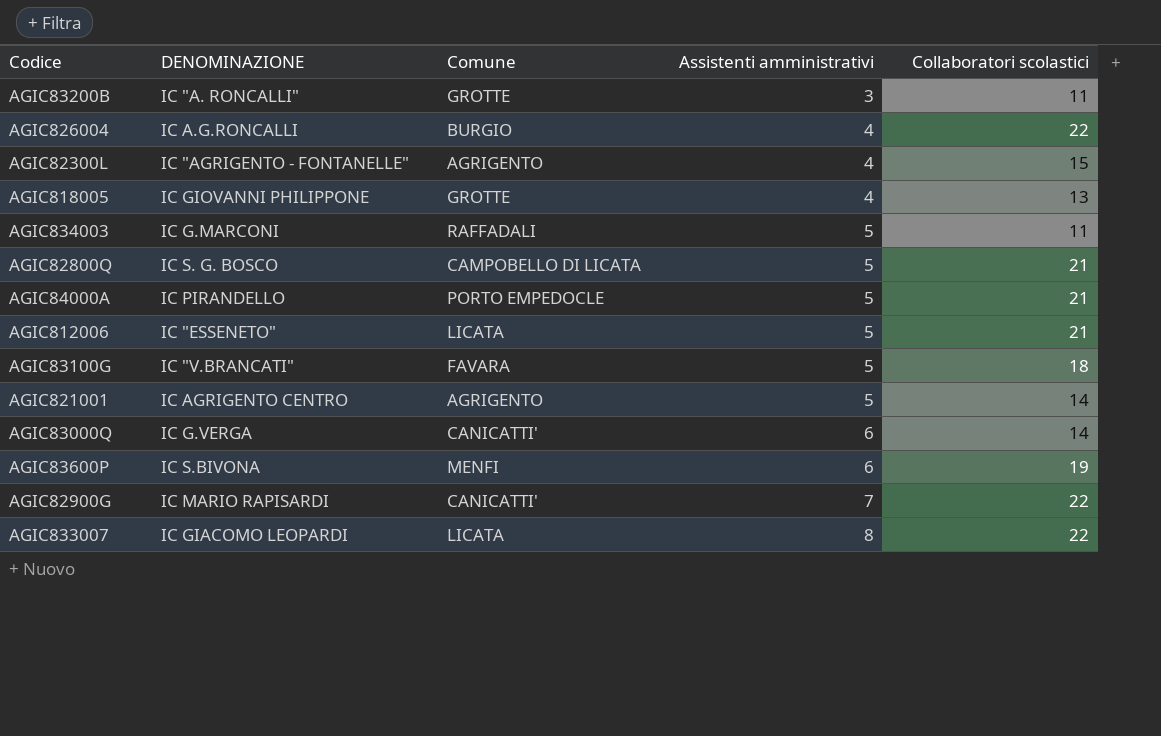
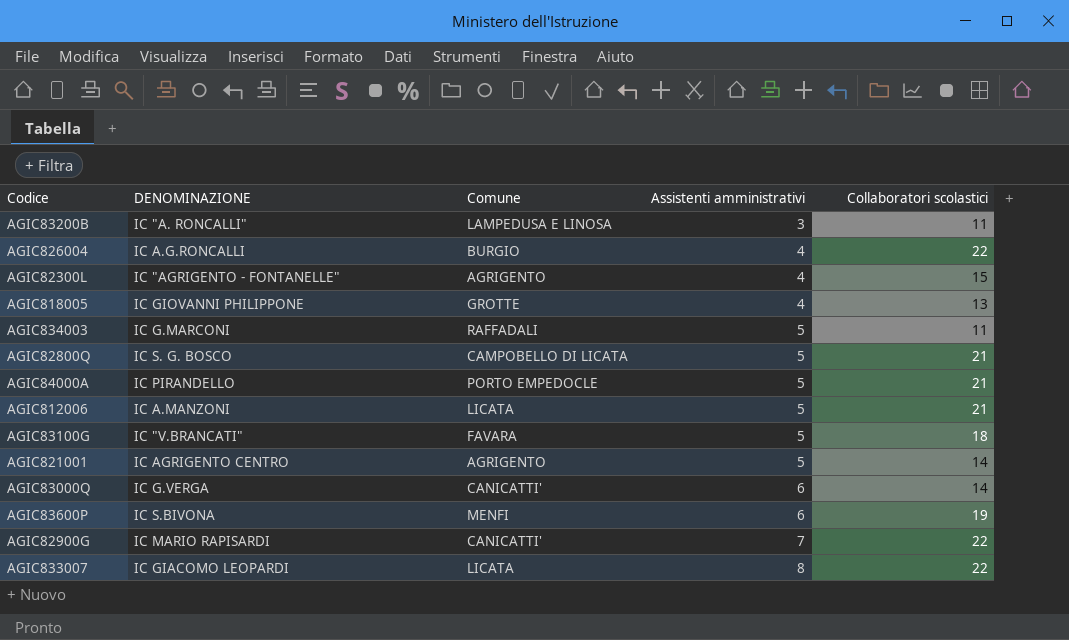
AGIC83200B | Comune: GROTTE -> LAMPEDUSA E LINOSA
AGIC812006 | DENOMINAZIONE: IC "ESSENETO" -> IC A.MANZONI

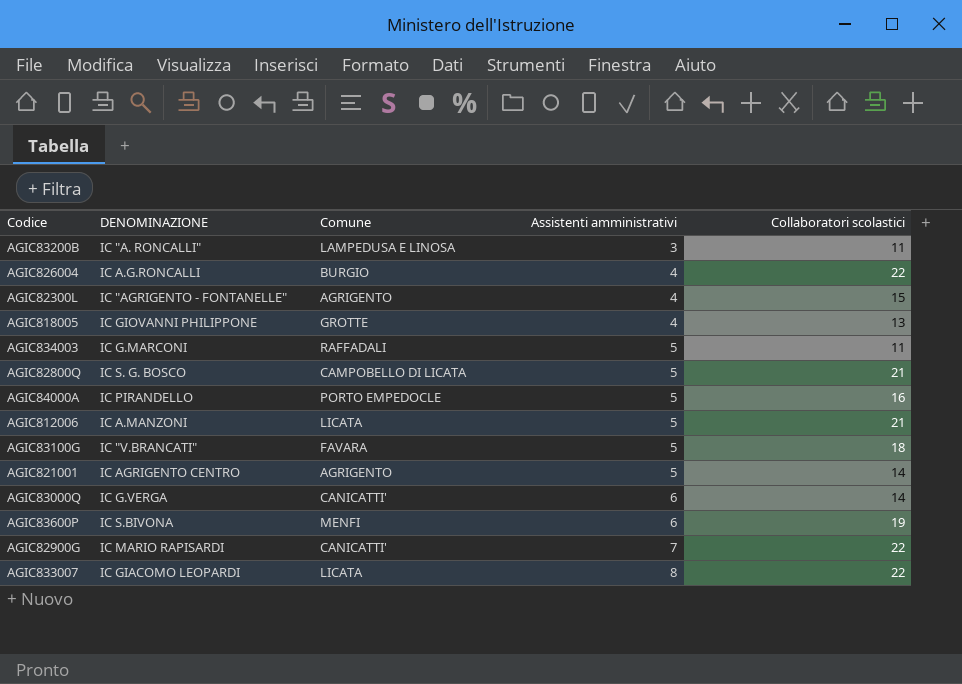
AGIC84000A | Collaboratori scolastici: 21 -> 16

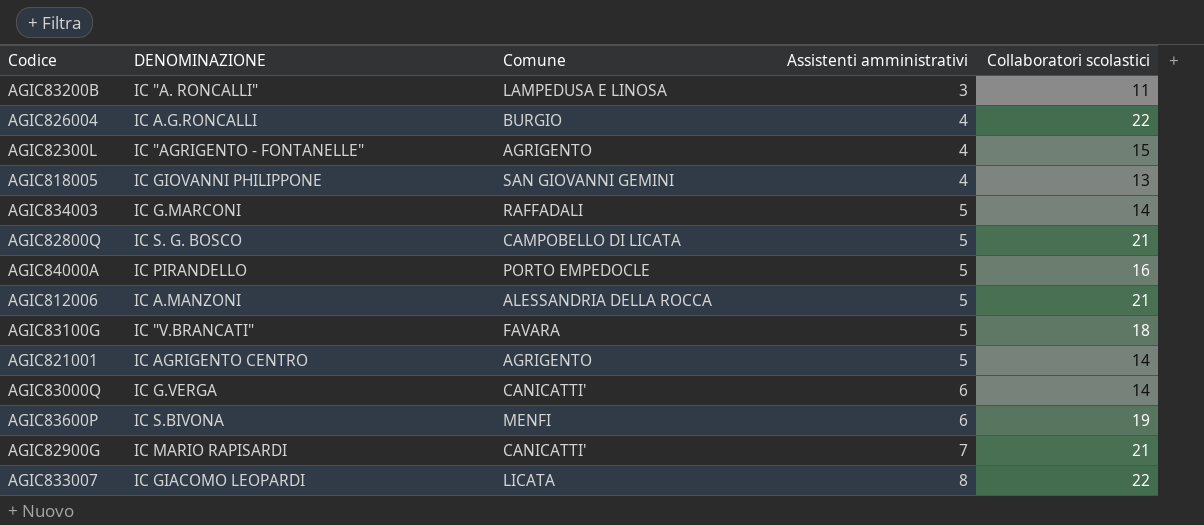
AGIC818005 | Comune: GROTTE -> SAN GIOVANNI GEMINI
AGIC834003 | Collaboratori scolastici: 11 -> 14
AGIC812006 | Comune: LICATA -> ALESSANDRIA DELLA ROCCA
AGIC82900G | Collaboratori scolastici: 22 -> 21

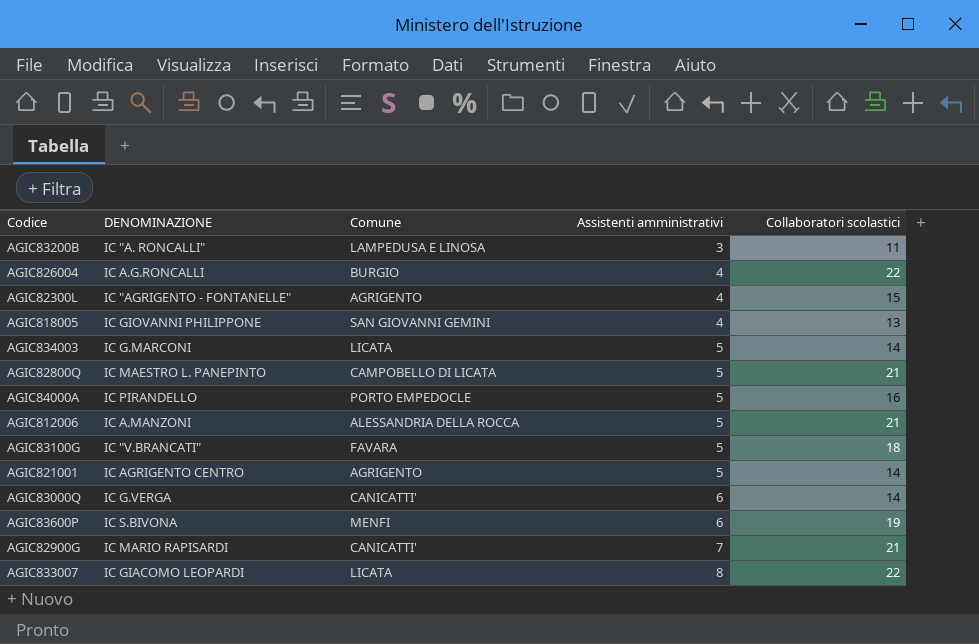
AGIC834003 | Comune: RAFFADALI -> LICATA
AGIC82800Q | DENOMINAZIONE: IC S. G. BOSCO -> IC MAESTRO L. PANEPINTO

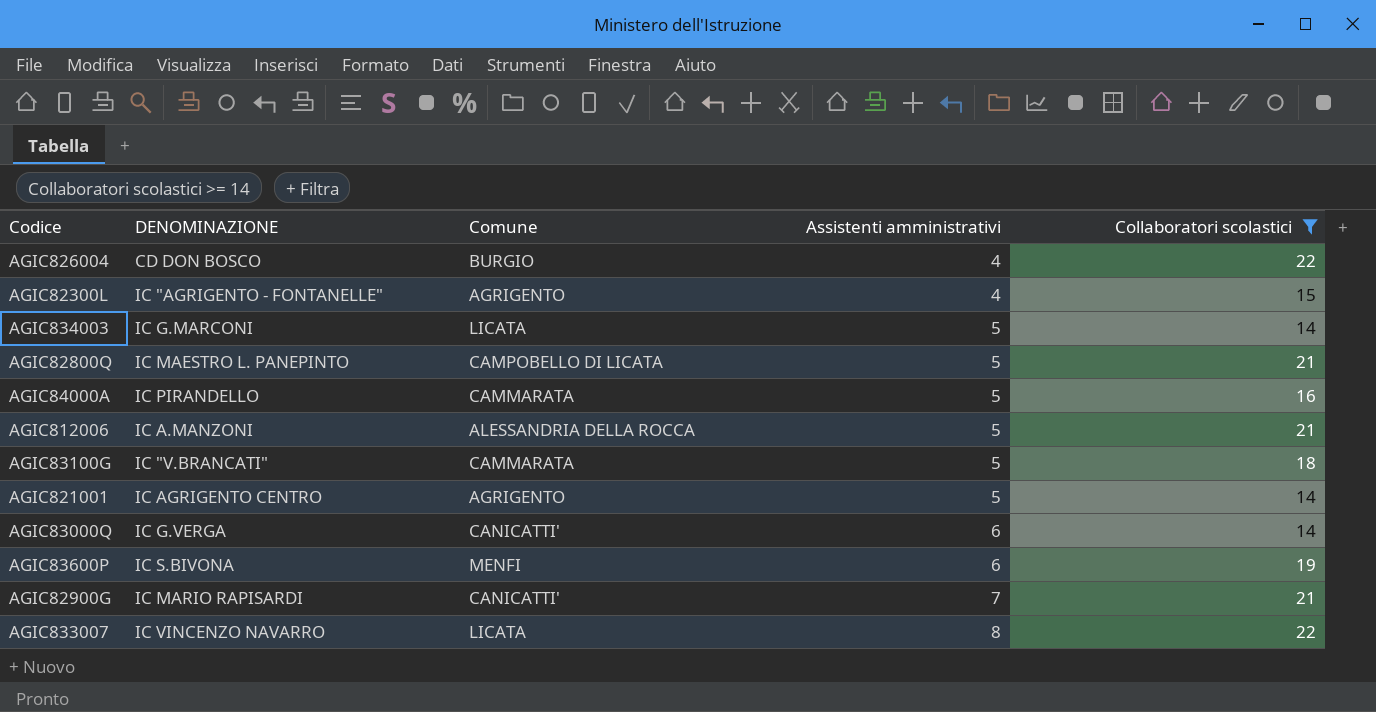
filter: none -> Collaboratori scolastici >= 14
AGIC826004 | DENOMINAZIONE: IC A.G.RONCALLI -> CD DON BOSCO
AGIC84000A | Comune: PORTO EMPEDOCLE -> CAMMARATA
AGIC83100G | Comune: FAVARA -> CAMMARATA
AGIC833007 | DENOMINAZIONE: IC GIACOMO LEOPARDI -> IC VINCENZO NAVARRO

